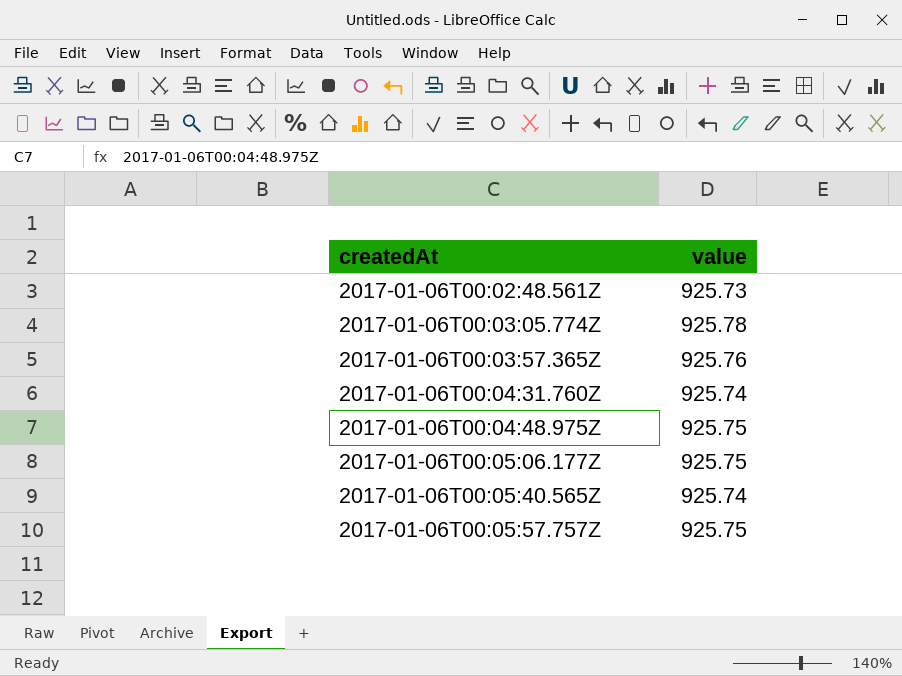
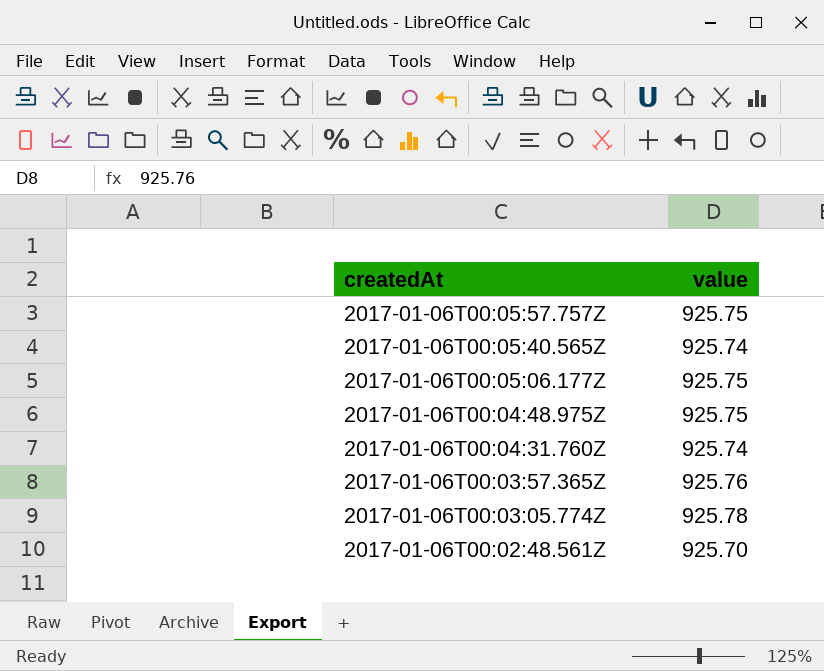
row order: createdAt ascending -> createdAt descending
2017-01-06T00:02:48.561Z | value: 925.73 -> 925.70

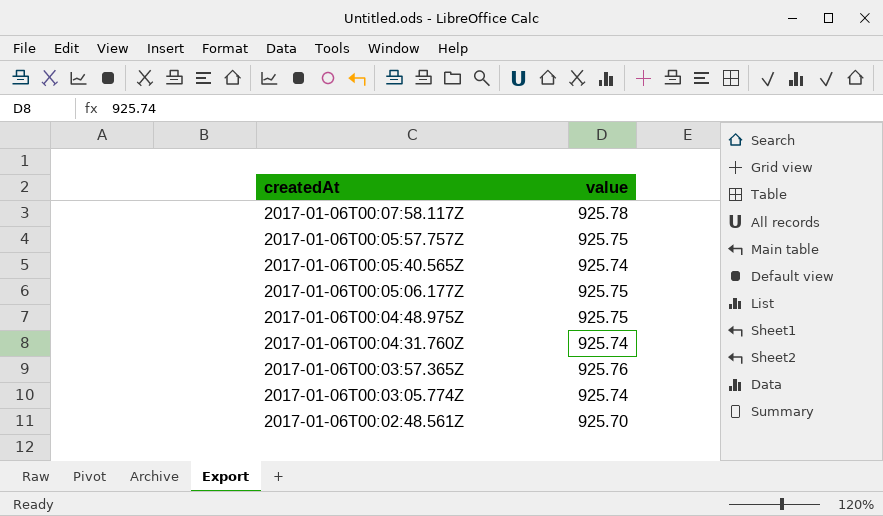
row 2017-01-06T00:07:58.117Z: none -> 925.78
2017-01-06T00:03:05.774Z | value: 925.78 -> 925.74

